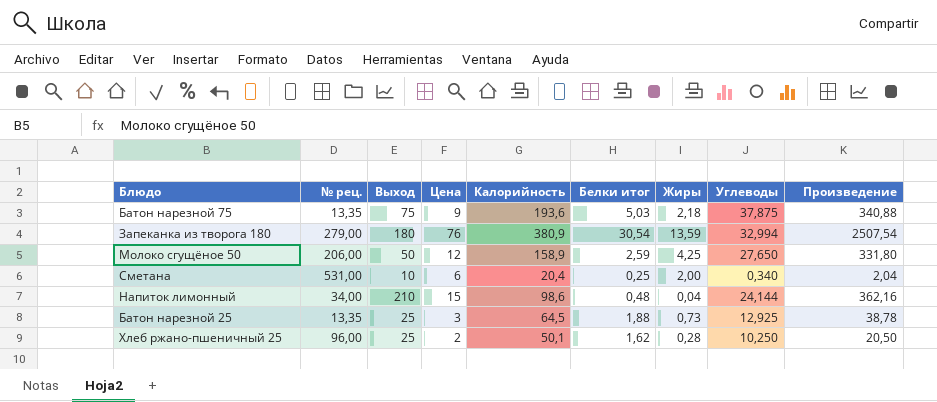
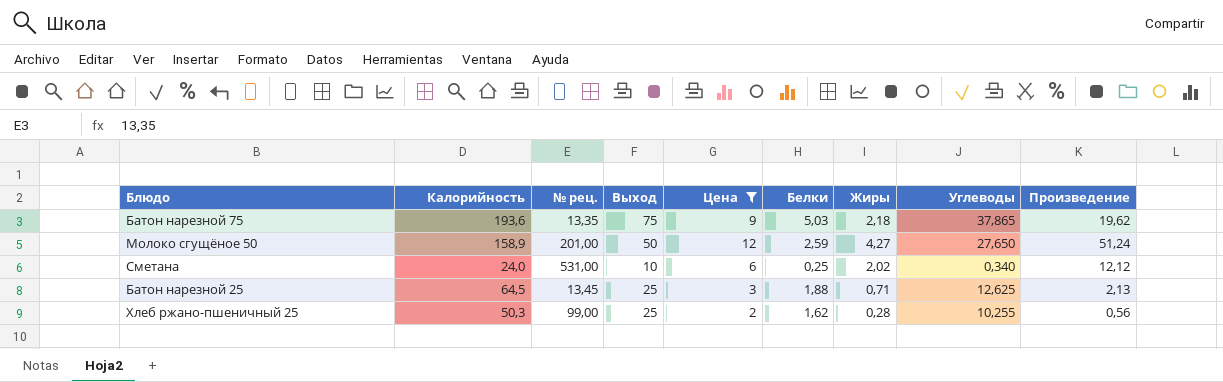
filter: none -> Цена <= 12
column Калорийность | position: 5 -> 2
column name: Белки итог -> Белки
column Произведение | formula: [Цена] * [Углеводы] -> [Цена] * [Жиры]
Батон нарезной 75 | Углеводы: 37,875 -> 37,865
Молоко сгущёное 50 | № рец.: 206,00 -> 201,00
Молоко сгущёное 50 | Жиры: 4,25 -> 4,27
Сметана | Калорийность: 20,4 -> 24,0
Сметана | Жиры: 2,00 -> 2,02
Батон нарезной 25 | № рец.: 13,35 -> 13,45
Батон нарезной 25 | Жиры: 0,73 -> 0,71
Батон нарезной 25 | Углеводы: 12,925 -> 12,625
Хлеб ржано-пшеничный 25 | Калорийность: 50,1 -> 50,3
Хлеб ржано-пшеничный 25 | № рец.: 96,00 -> 99,00
Хлеб ржано-пшеничный 25 | Углеводы: 10,250 -> 10,255

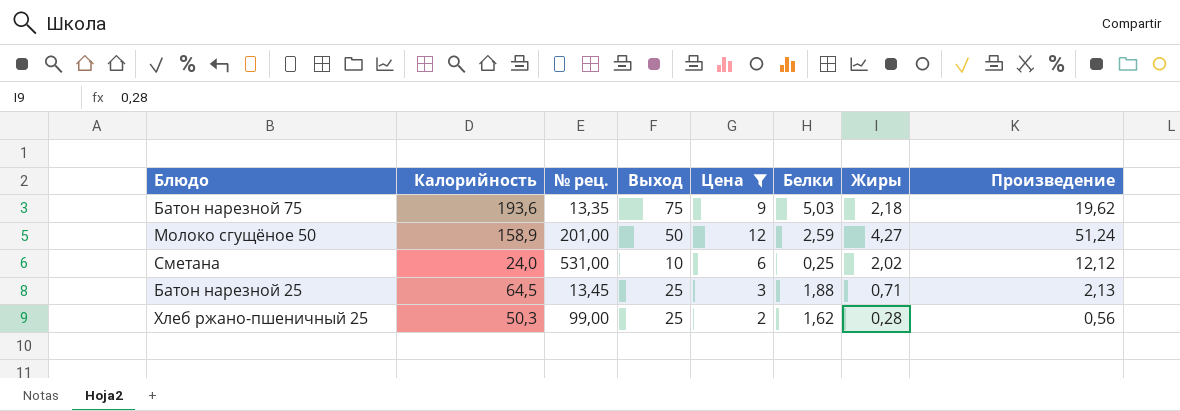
column Углеводы | position: 8 -> none

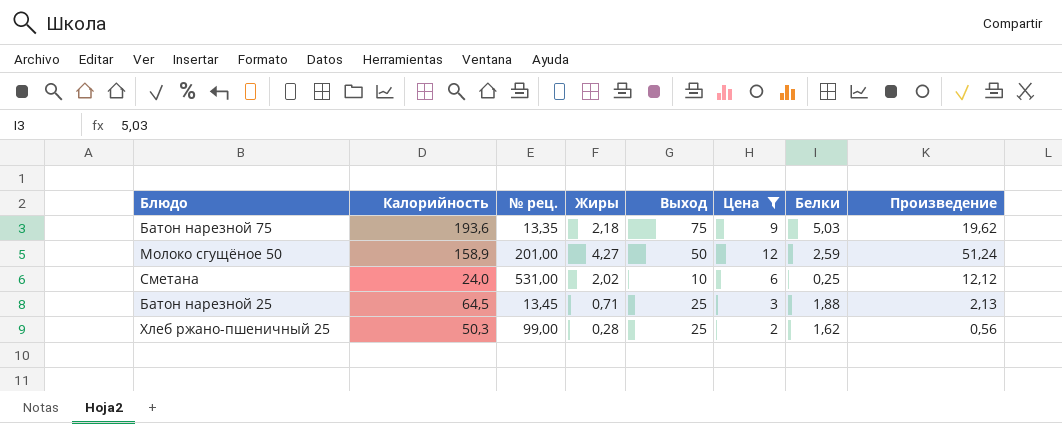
column Жиры | position: 7 -> 4

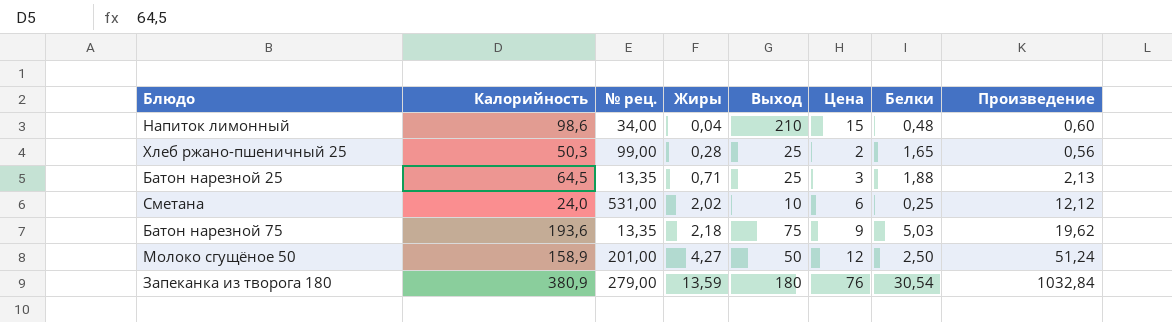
filter: Цена <= 12 -> none
row order: none -> Жиры ascending
Хлеб ржано-пшеничный 25 | Белки: 1,62 -> 1,65
Батон нарезной 25 | № рец.: 13,45 -> 13,35
Молоко сгущёное 50 | Белки: 2,59 -> 2,50

